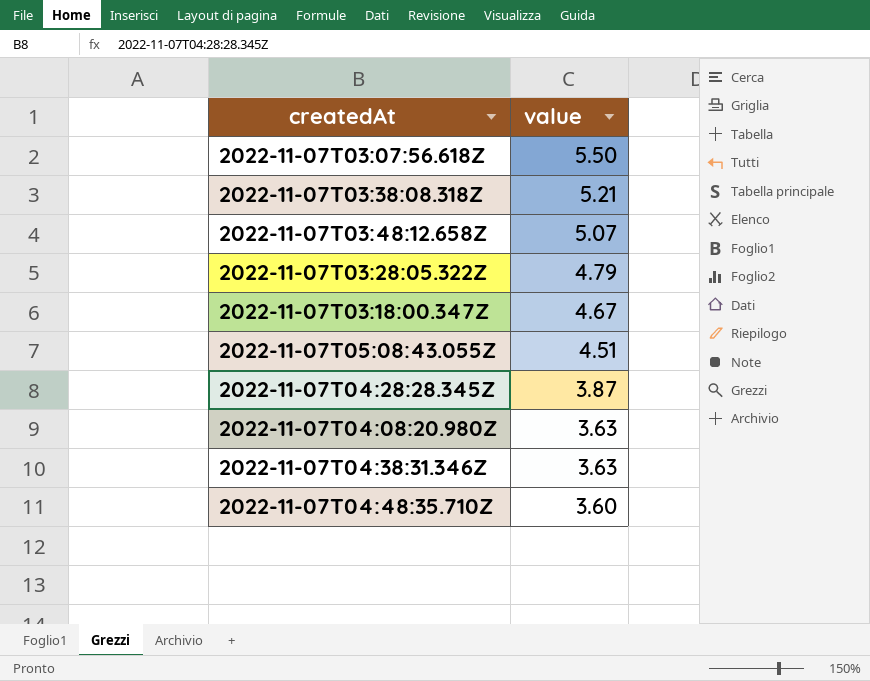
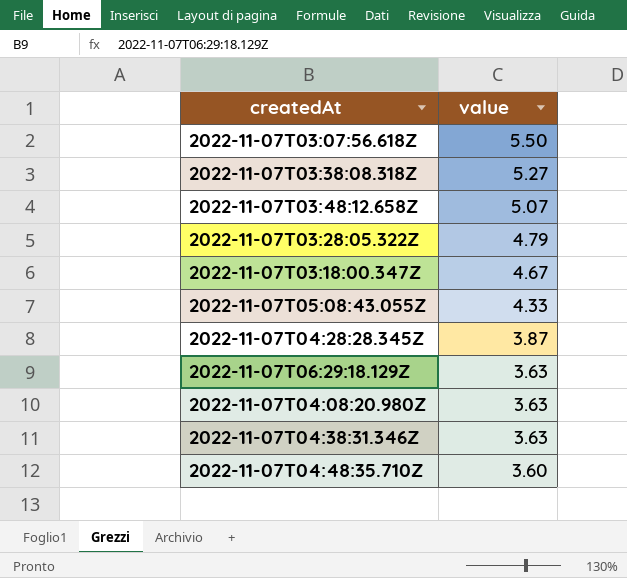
2022-11-07T03:38:08.318Z | value: 5.21 -> 5.27
2022-11-07T05:08:43.055Z | value: 4.51 -> 4.33
row 2022-11-07T06:29:18.129Z: none -> 3.63

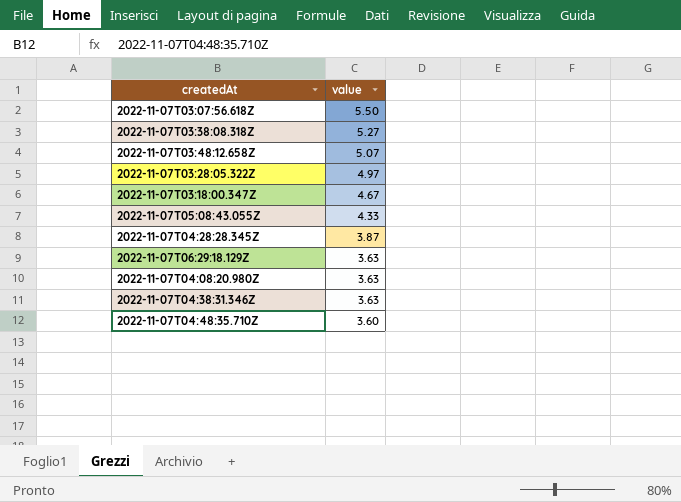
2022-11-07T03:28:05.322Z | value: 4.79 -> 4.97

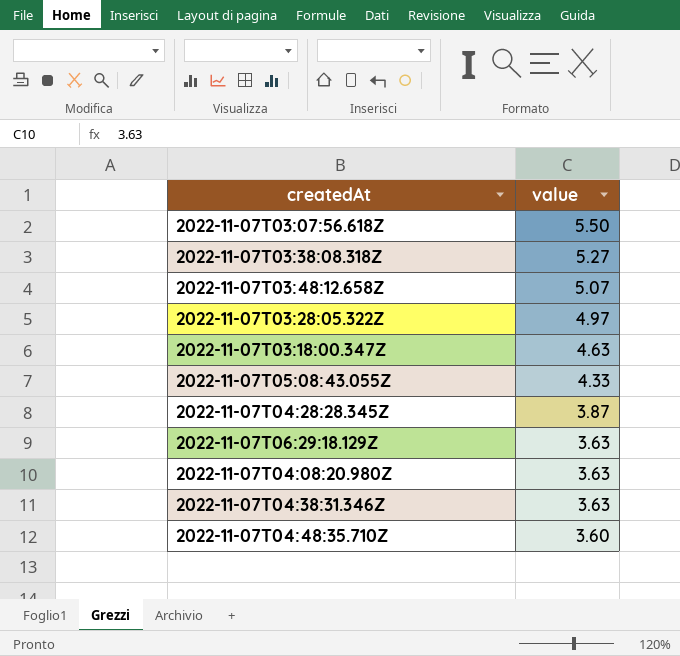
2022-11-07T03:18:00.347Z | value: 4.67 -> 4.63

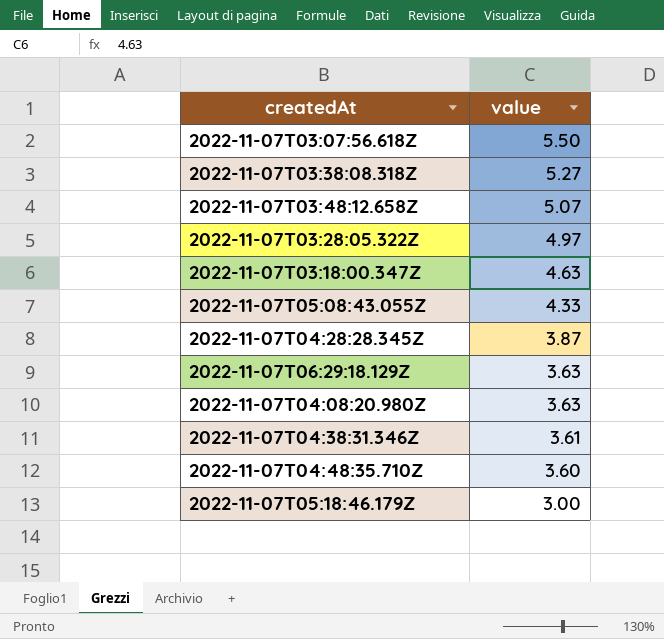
2022-11-07T04:38:31.346Z | value: 3.63 -> 3.61
row 2022-11-07T05:18:46.179Z: none -> 3.00

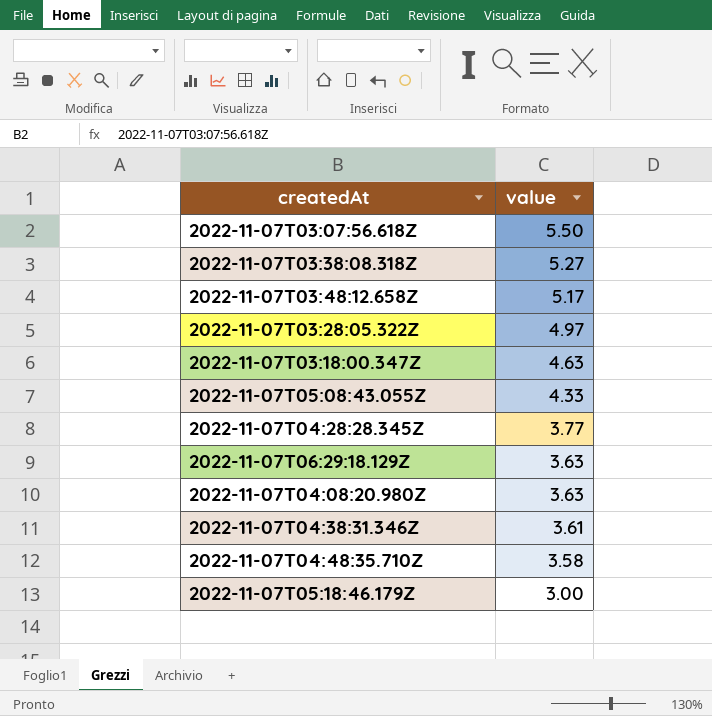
2022-11-07T03:48:12.658Z | value: 5.07 -> 5.17
2022-11-07T04:28:28.345Z | value: 3.87 -> 3.77
2022-11-07T04:48:35.710Z | value: 3.60 -> 3.58

